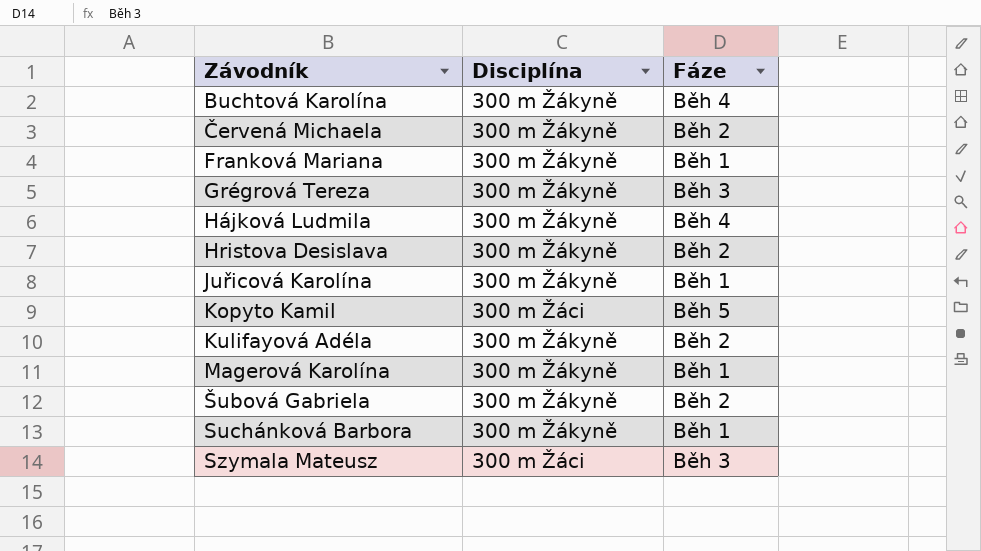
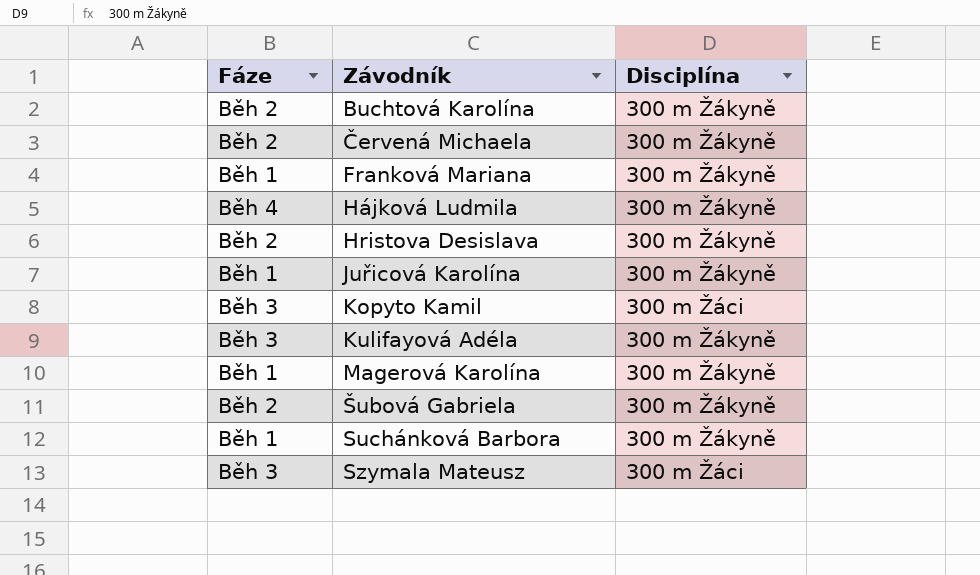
column Fáze | position: 3 -> 1
row Grégrová Tereza: 300 m Žákyně | Běh 3 -> none
Buchtová Karolína | Fáze: Běh 4 -> Běh 2
Kopyto Kamil | Fáze: Běh 5 -> Běh 3
Kulifayová Adéla | Fáze: Běh 2 -> Běh 3

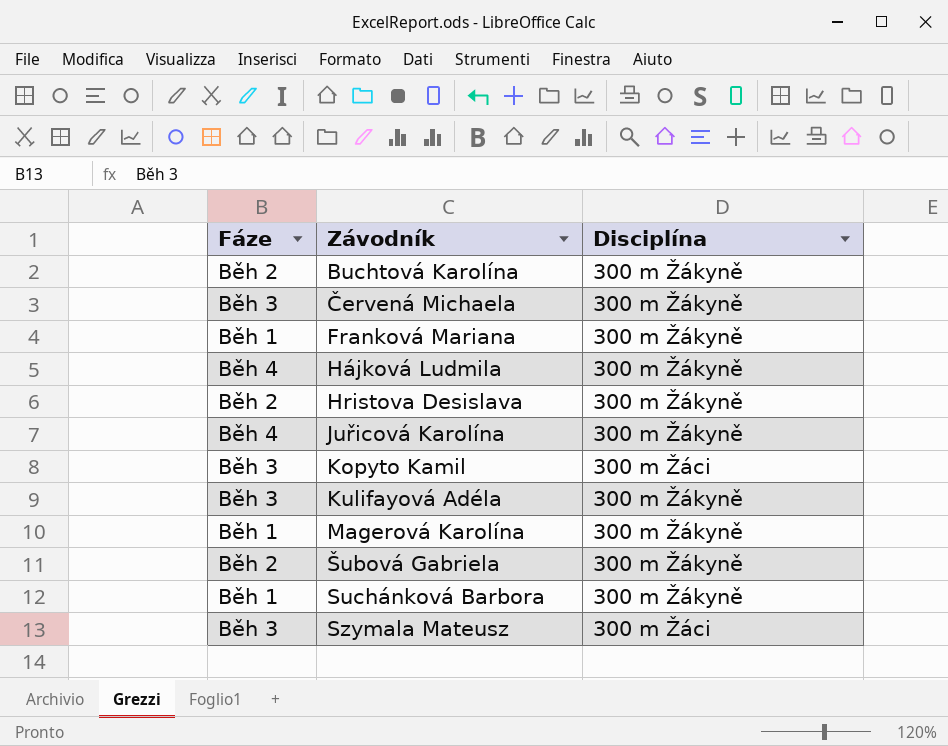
Červená Michaela | Fáze: Běh 2 -> Běh 3
Juřicová Karolína | Fáze: Běh 1 -> Běh 4

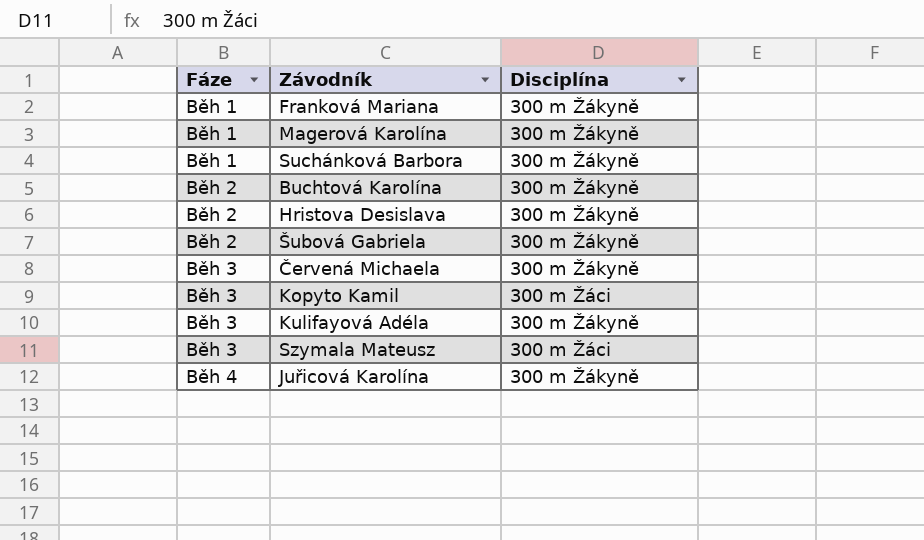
row order: Závodník ascending -> Fáze ascending
row Hájková Ludmila: Běh 4 | 300 m Žákyně -> none

